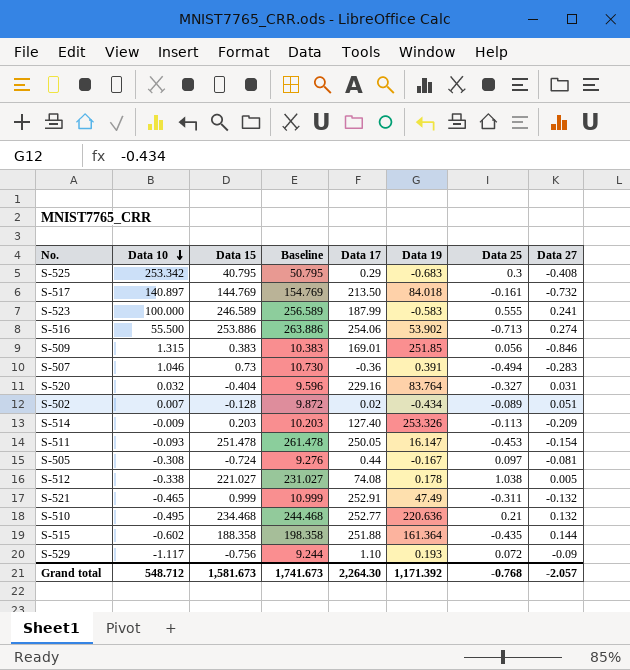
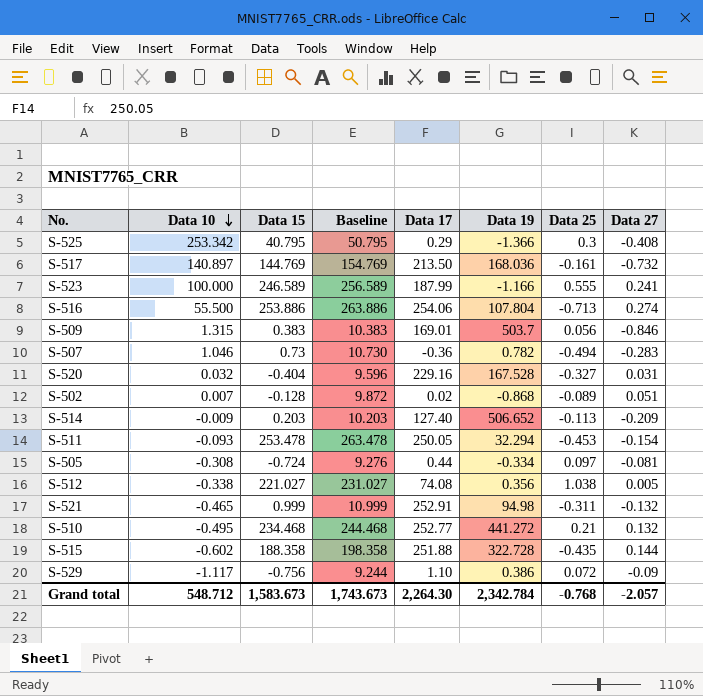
S-525 | Data 19: -0.683 -> -1.366
S-517 | Data 19: 84.018 -> 168.036
S-523 | Data 19: -0.583 -> -1.166
S-516 | Data 19: 53.902 -> 107.804
S-509 | Data 19: 251.85 -> 503.7
S-507 | Data 19: 0.391 -> 0.782
S-520 | Data 19: 83.764 -> 167.528
S-502 | Data 19: -0.434 -> -0.868
S-514 | Data 19: 253.326 -> 506.652
S-511 | Data 15: 251.478 -> 253.478
S-511 | Baseline: 261.478 -> 263.478
S-511 | Data 19: 16.147 -> 32.294
S-505 | Data 19: -0.167 -> -0.334
S-512 | Data 19: 0.178 -> 0.356
S-521 | Data 19: 47.49 -> 94.98
S-510 | Data 19: 220.636 -> 441.272
S-515 | Data 19: 161.364 -> 322.728
S-529 | Data 19: 0.193 -> 0.386
Grand total | Data 15: 1,581.673 -> 1,583.673
Grand total | Baseline: 1,741.673 -> 1,743.673
Grand total | Data 19: 1,171.392 -> 2,342.784

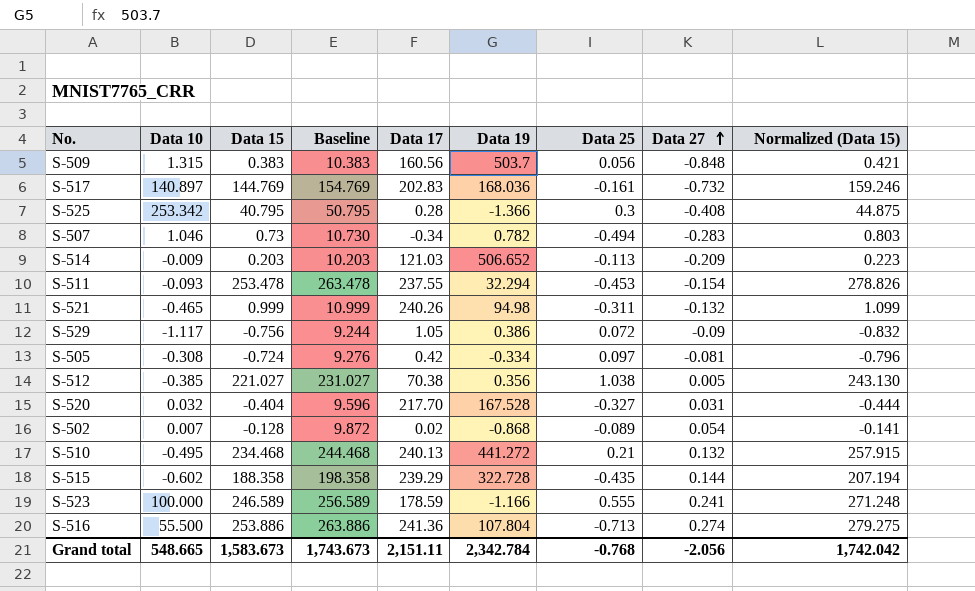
row order: Data 10 descending -> Data 27 ascending
column Normalized (Data 15) | formula: none -> [Data 15] * 1.1
S-509 | Data 17: 169.01 -> 160.56
S-509 | Data 27: -0.846 -> -0.848
S-517 | Data 17: 213.50 -> 202.83
S-525 | Data 17: 0.29 -> 0.28
S-507 | Data 17: -0.36 -> -0.34
S-514 | Data 17: 127.40 -> 121.03
S-511 | Data 17: 250.05 -> 237.55
S-521 | Data 17: 252.91 -> 240.26
S-529 | Data 17: 1.10 -> 1.05
S-505 | Data 17: 0.44 -> 0.42
S-512 | Data 10: -0.338 -> -0.385
S-512 | Data 17: 74.08 -> 70.38
S-520 | Data 17: 229.16 -> 217.70
S-502 | Data 27: 0.051 -> 0.054
S-510 | Data 17: 252.77 -> 240.13
S-515 | Data 17: 251.88 -> 239.29
S-523 | Data 17: 187.99 -> 178.59
S-516 | Data 17: 254.06 -> 241.36
Grand total | Data 10: 548.712 -> 548.665
Grand total | Data 17: 2,264.30 -> 2,151.11
Grand total | Data 27: -2.057 -> -2.056

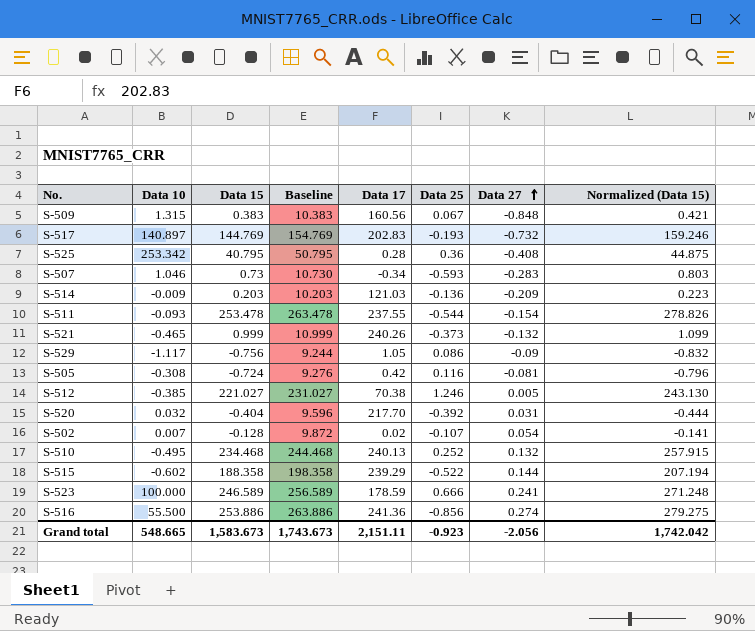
column Data 19 | position: 6 -> none
S-509 | Data 25: 0.056 -> 0.067
S-517 | Data 25: -0.161 -> -0.193
S-525 | Data 25: 0.3 -> 0.36
S-507 | Data 25: -0.494 -> -0.593
S-514 | Data 25: -0.113 -> -0.136
S-511 | Data 25: -0.453 -> -0.544
S-521 | Data 25: -0.311 -> -0.373
S-529 | Data 25: 0.072 -> 0.086
S-505 | Data 25: 0.097 -> 0.116
S-512 | Data 25: 1.038 -> 1.246
S-520 | Data 25: -0.327 -> -0.392
S-502 | Data 25: -0.089 -> -0.107
S-510 | Data 25: 0.21 -> 0.252
S-515 | Data 25: -0.435 -> -0.522
S-523 | Data 25: 0.555 -> 0.666
S-516 | Data 25: -0.713 -> -0.856
Grand total | Data 25: -0.768 -> -0.923

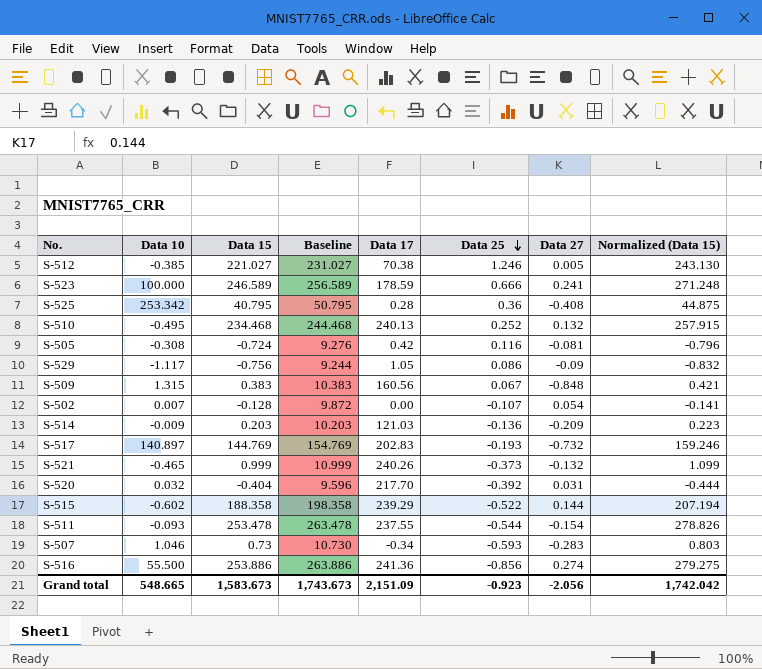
row order: Data 27 ascending -> Data 25 descending
S-502 | Data 17: 0.02 -> 0.00
Grand total | Data 17: 2,151.11 -> 2,151.09

